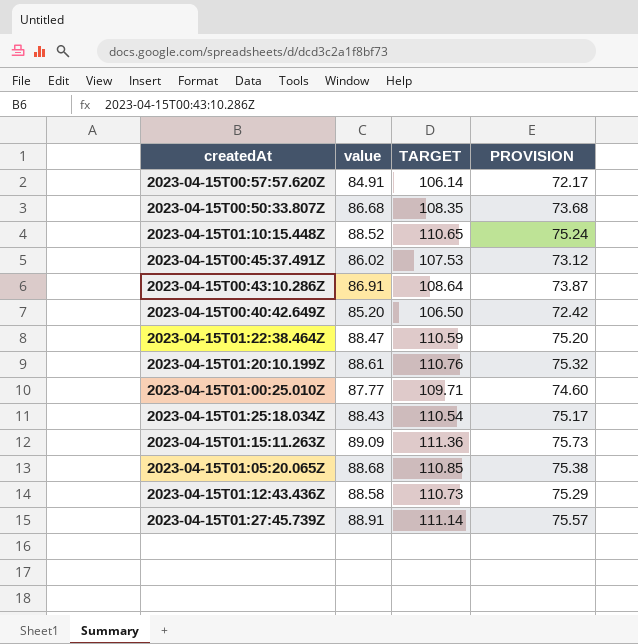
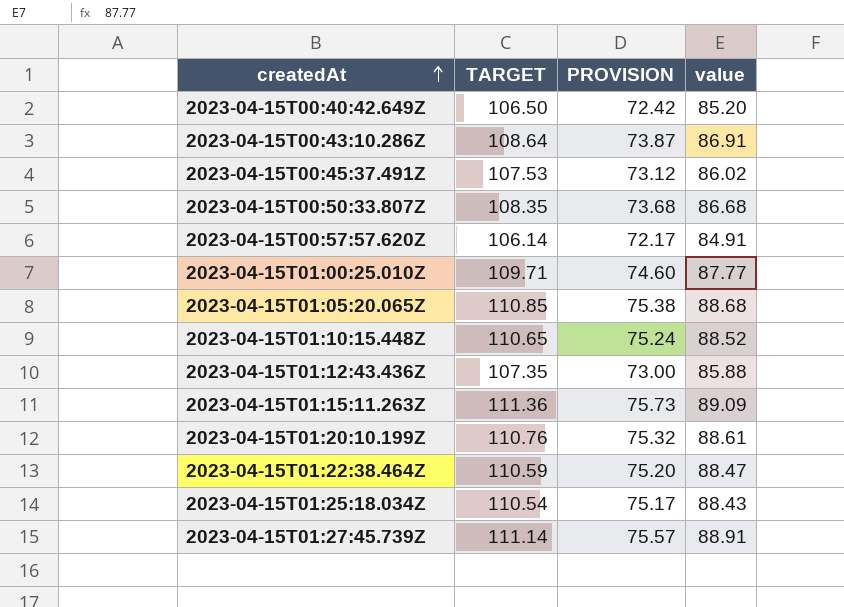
row order: none -> createdAt ascending
column value | position: 2 -> 4
2023-04-15T01:12:43.436Z | TARGET: 110.73 -> 107.35
2023-04-15T01:12:43.436Z | PROVISION: 75.29 -> 73.00
2023-04-15T01:12:43.436Z | value: 88.58 -> 85.88

